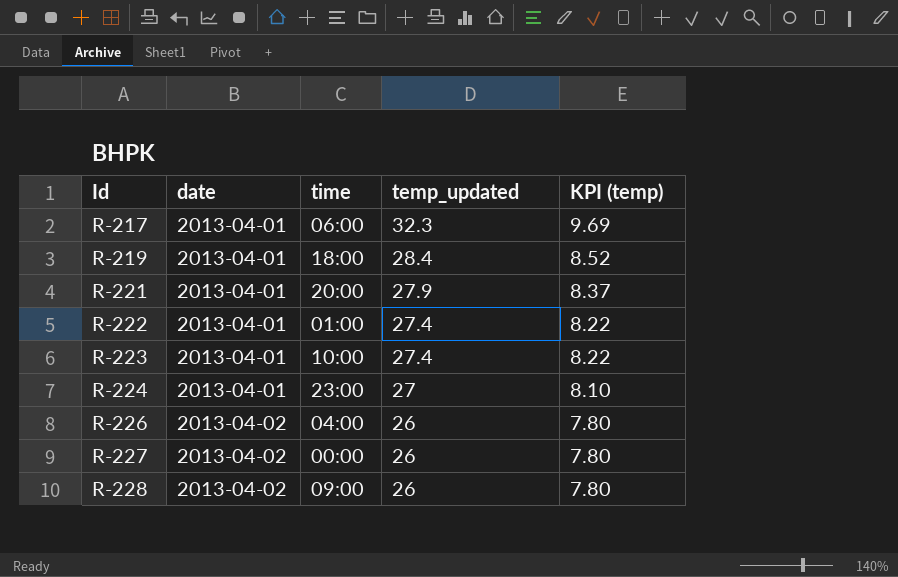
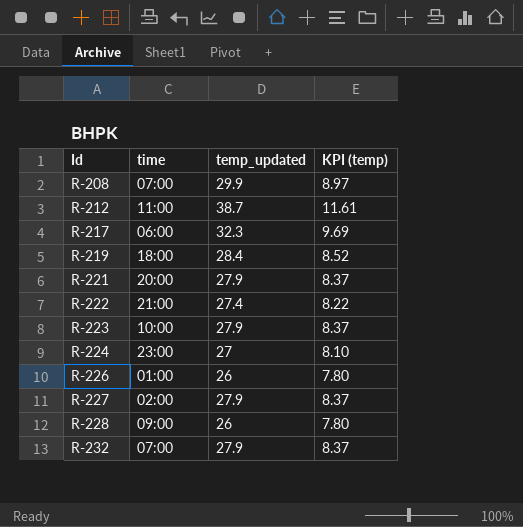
column date | position: 2 -> none
row R-208: none -> 07:00 | 29.9 | 8.97
row R-212: none -> 11:00 | 38.7 | 11.61
R-222 | time: 01:00 -> 21:00
R-223 | temp_updated: 27.4 -> 27.9
R-223 | KPI (temp): 8.22 -> 8.37
R-226 | time: 04:00 -> 01:00
R-227 | time: 00:00 -> 02:00
R-227 | temp_updated: 26 -> 27.9
R-227 | KPI (temp): 7.80 -> 8.37
row R-232: none -> 07:00 | 27.9 | 8.37

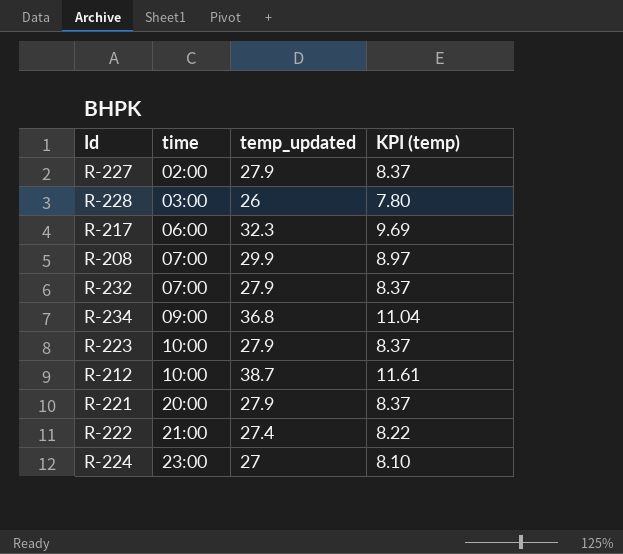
row order: Id ascending -> time ascending
row R-219: 18:00 | 28.4 | 8.52 -> none
row R-226: 01:00 | 26 | 7.80 -> none
R-228 | time: 09:00 -> 03:00
row R-234: none -> 09:00 | 36.8 | 11.04
R-212 | time: 11:00 -> 10:00

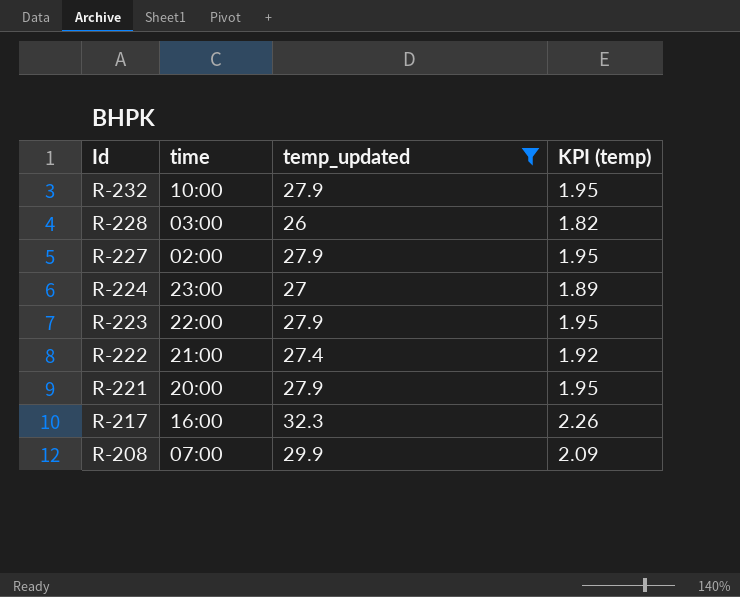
filter: none -> temp_updated <= 32.3
row order: time ascending -> Id descending
column KPI (temp) | formula: [temp_updated] * 0.3 -> [temp_updated] * 0.07
R-232 | time: 07:00 -> 10:00
R-223 | time: 10:00 -> 22:00
R-217 | time: 06:00 -> 16:00

